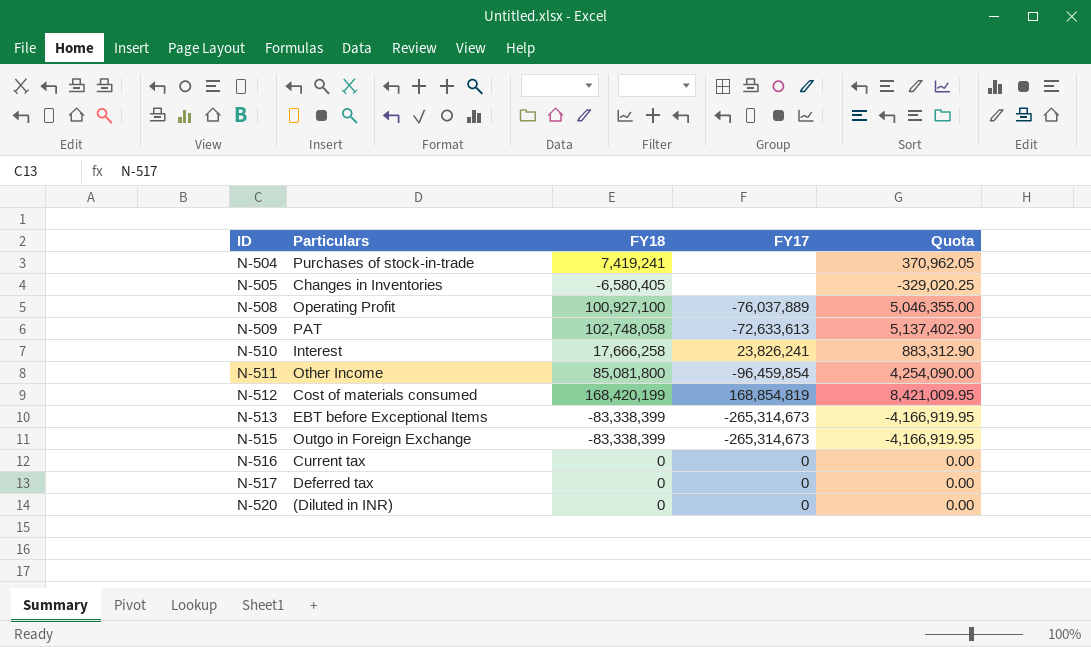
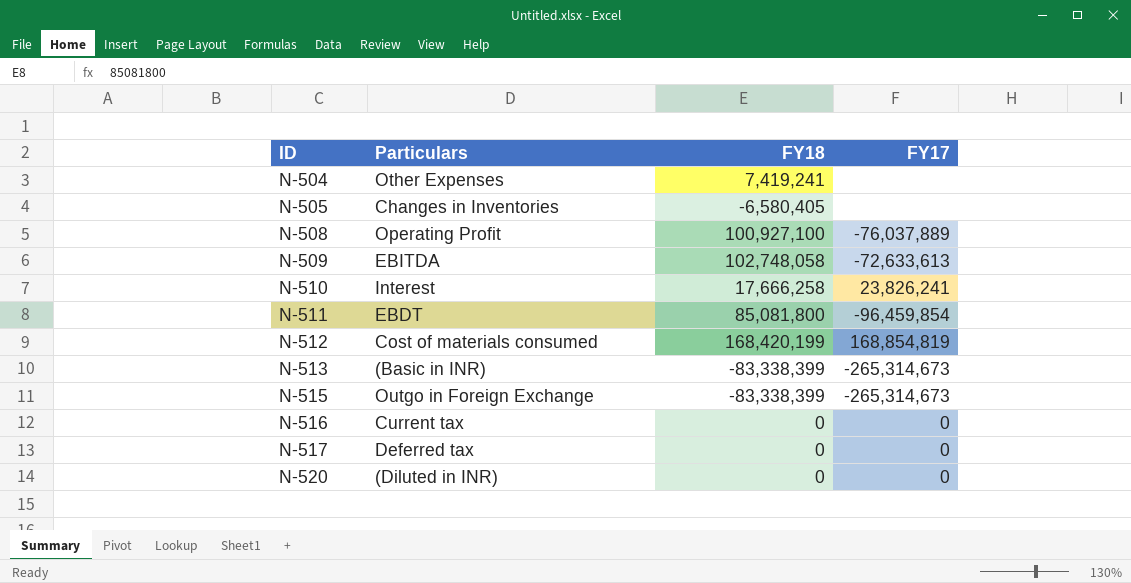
column Quota | formula: [FY18] * 0.05 -> none
N-504 | Particulars: Purchases of stock-in-trade -> Other Expenses
N-509 | Particulars: PAT -> EBITDA
N-511 | Particulars: Other Income -> EBDT
N-513 | Particulars: EBT before Exceptional Items -> (Basic in INR)

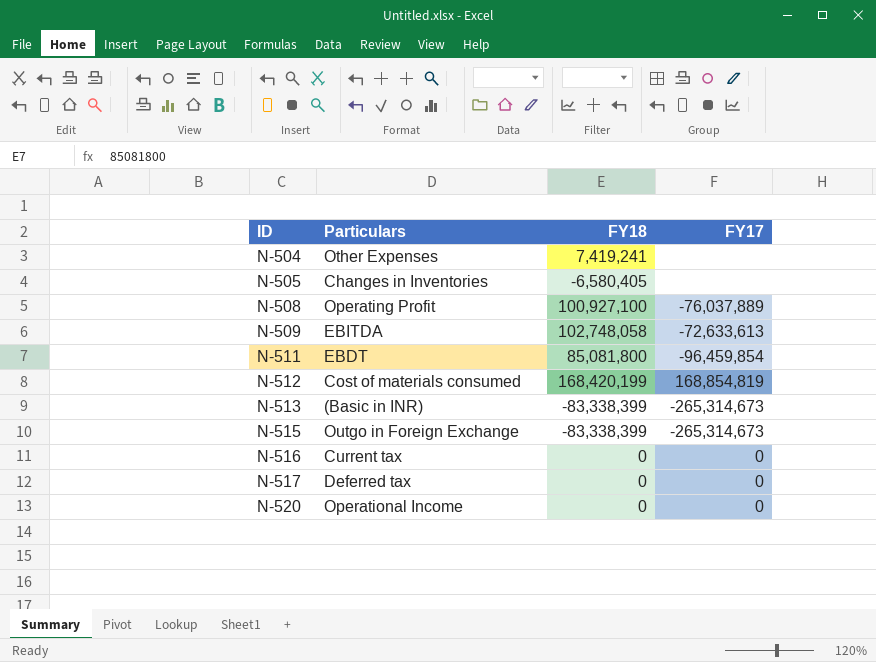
row N-510: Interest | 17,666,258 | 23,826,241 -> none
N-520 | Particulars: (Diluted in INR) -> Operational Income

